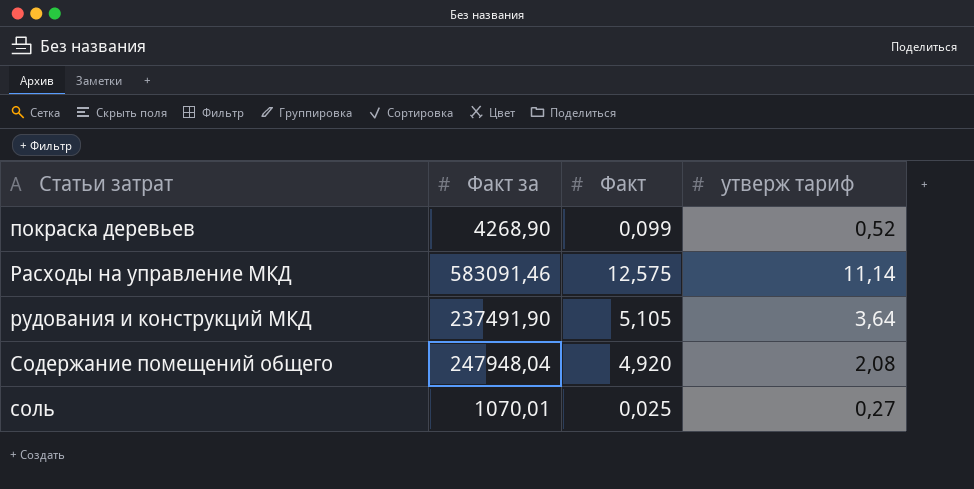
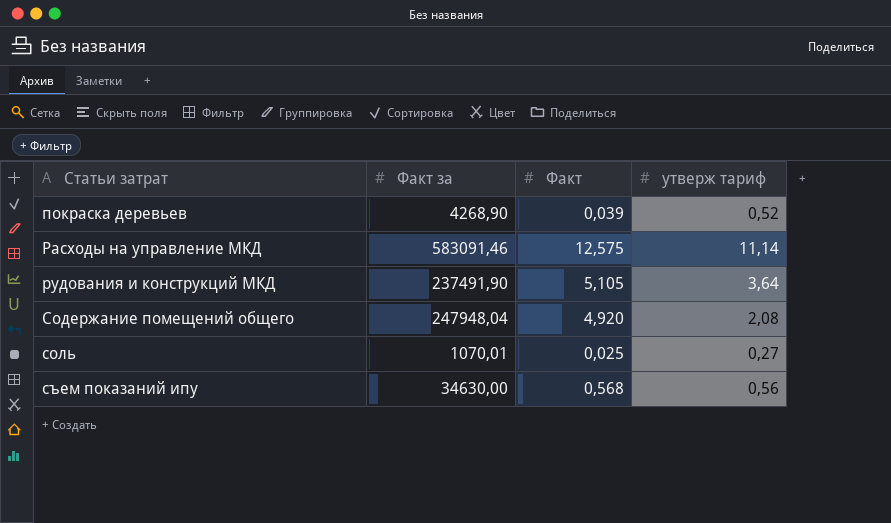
покраска деревьев | Факт: 0,099 -> 0,039
row съем показаний ипу: none -> 34630,00 | 0,568 | 0,56

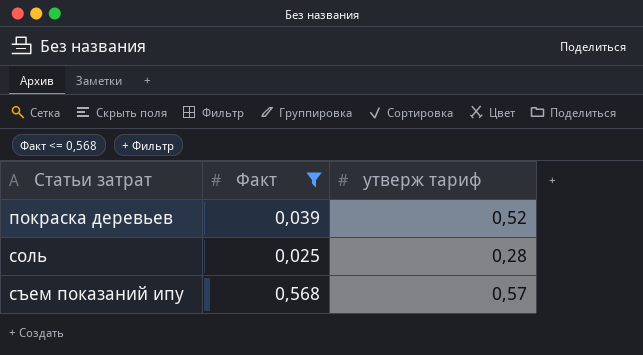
filter: none -> Факт <= 0,568
column Факт за | position: 2 -> none
соль | утверж тариф: 0,27 -> 0,28
съем показаний ипу | утверж тариф: 0,56 -> 0,57

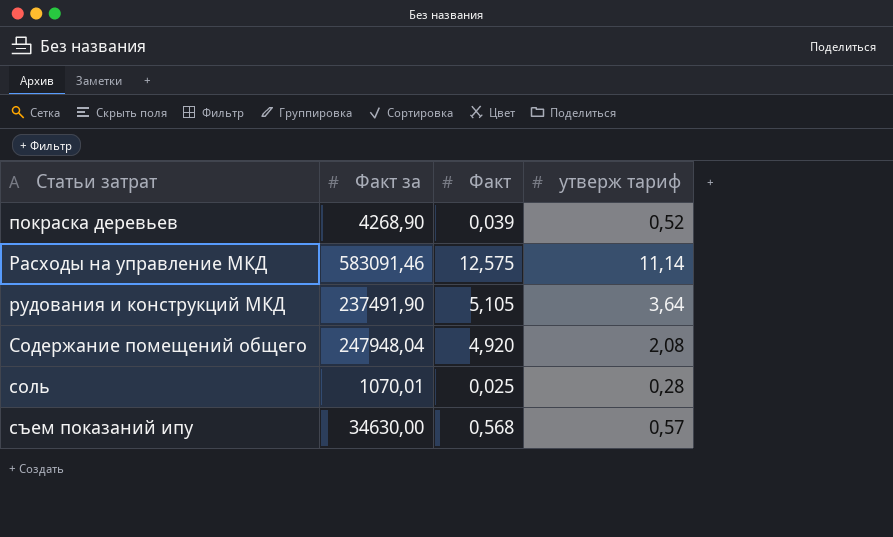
filter: Факт <= 0,568 -> none
column Факт за | position: none -> 2

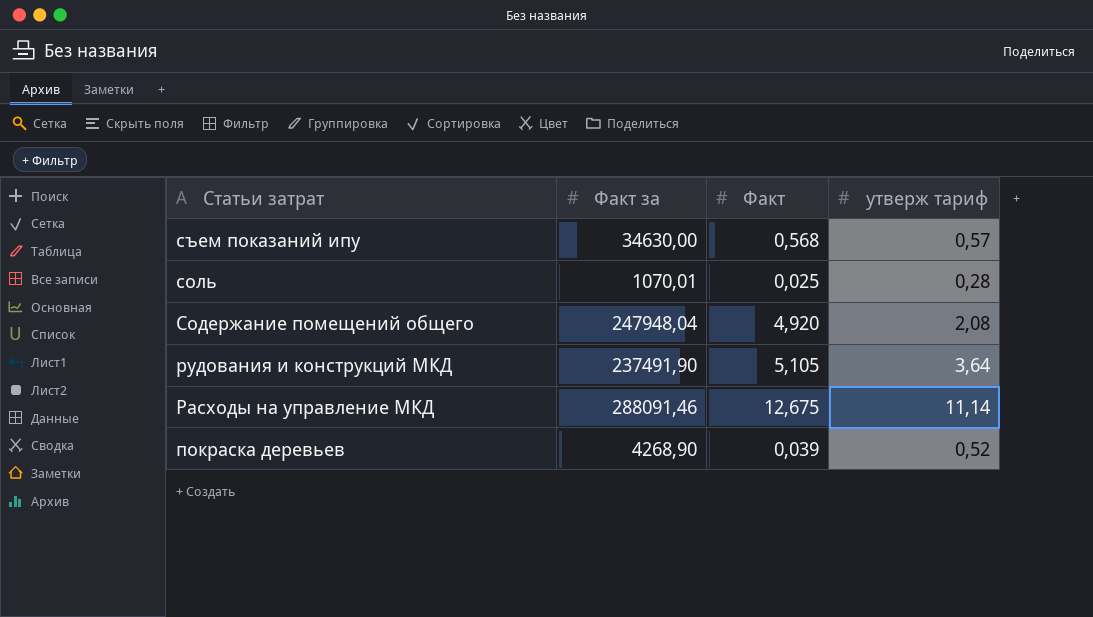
row order: Статьи затрат ascending -> Статьи затрат descending
Расходы на управление МКД | Факт за: 583091,46 -> 288091,46
Расходы на управление МКД | Факт: 12,575 -> 12,675

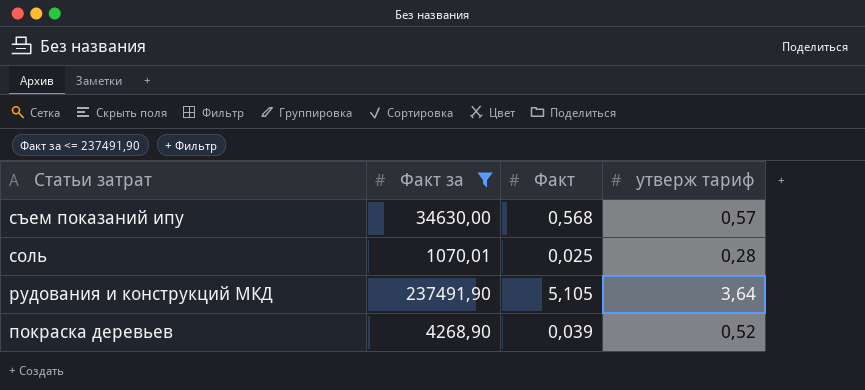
filter: none -> Факт за <= 237491,90

